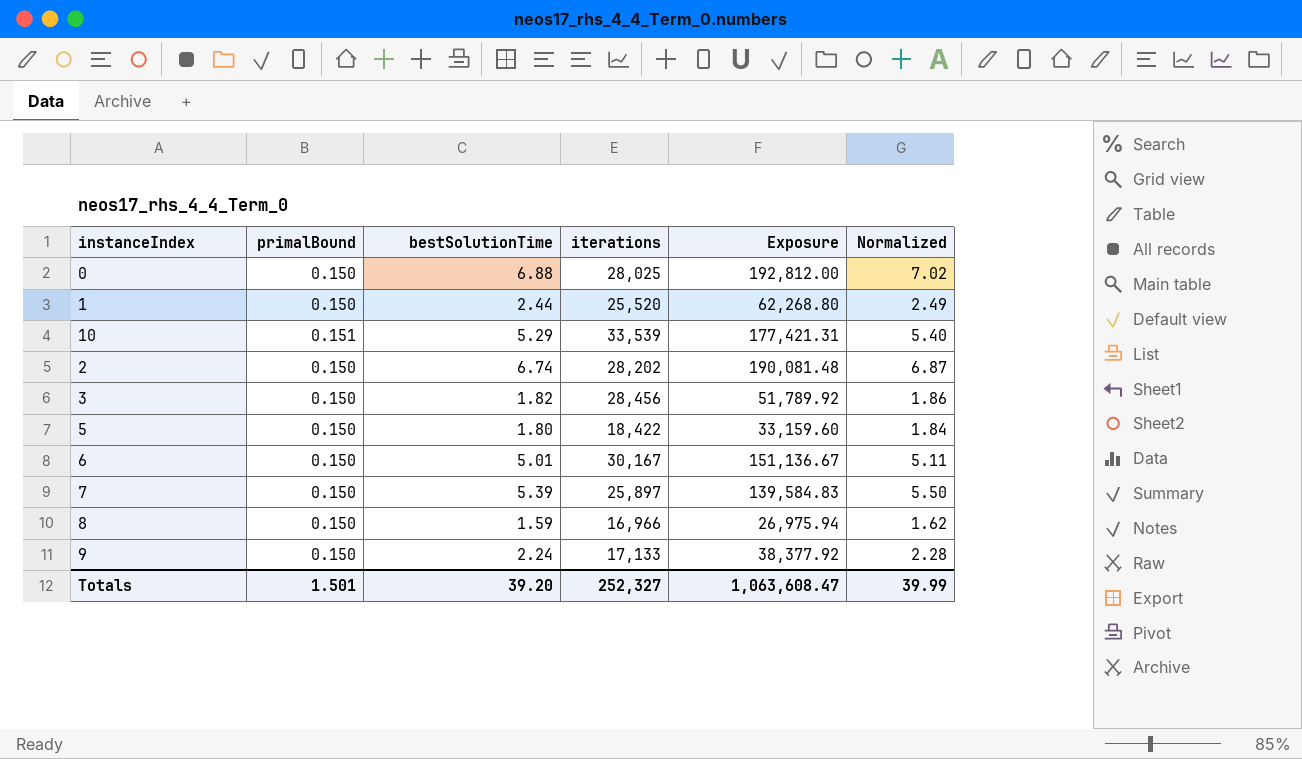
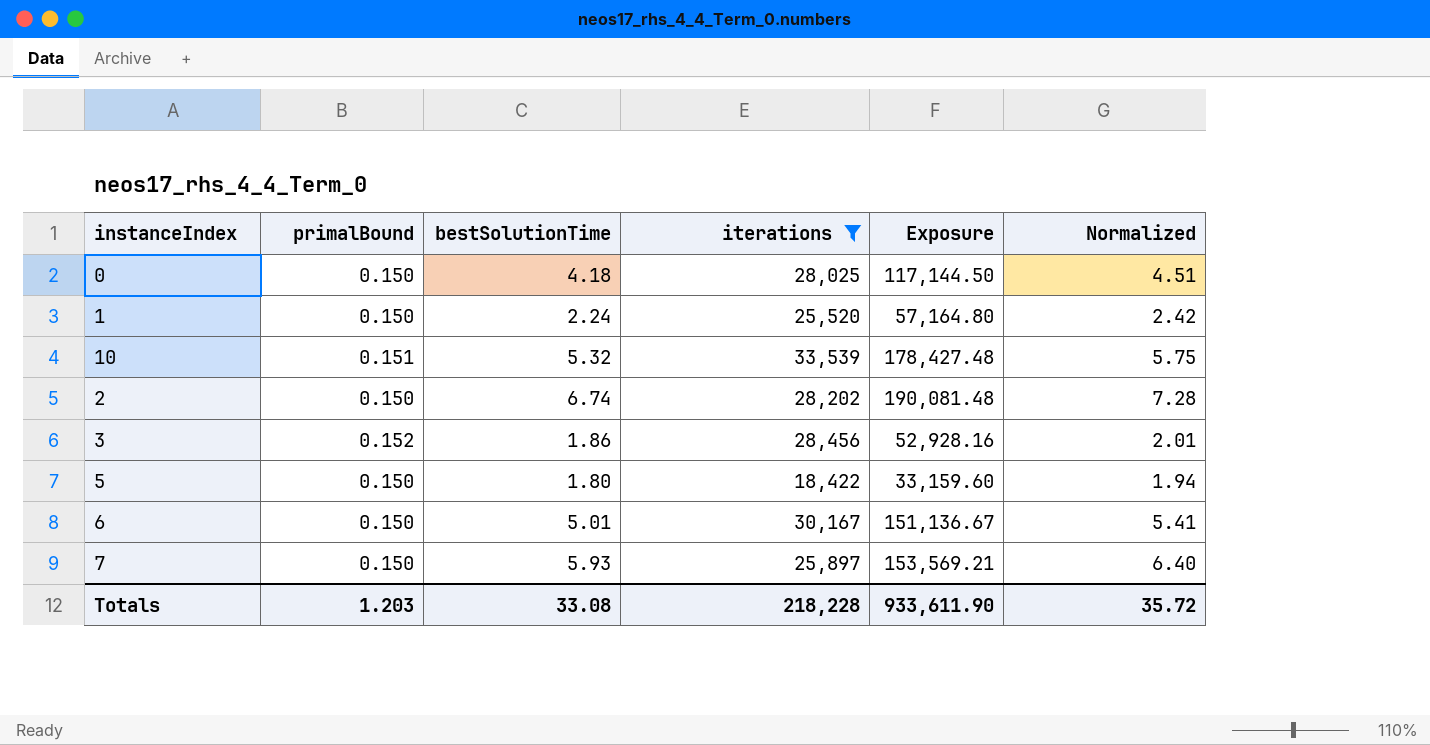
filter: none -> iterations >= 18,422
column Normalized | formula: [bestSolutionTime] * 1.02 -> [bestSolutionTime] * 1.08
0 | bestSolutionTime: 6.88 -> 4.18
0 | Exposure: 192,812.00 -> 117,144.50
1 | bestSolutionTime: 2.44 -> 2.24
1 | Exposure: 62,268.80 -> 57,164.80
10 | bestSolutionTime: 5.29 -> 5.32
10 | Exposure: 177,421.31 -> 178,427.48
3 | primalBound: 0.150 -> 0.152
3 | bestSolutionTime: 1.82 -> 1.86
3 | Exposure: 51,789.92 -> 52,928.16
7 | bestSolutionTime: 5.39 -> 5.93
7 | Exposure: 139,584.83 -> 153,569.21
Totals | primalBound: 1.501 -> 1.203
Totals | bestSolutionTime: 39.20 -> 33.08
Totals | iterations: 252,327 -> 218,228
Totals | Exposure: 1,063,608.47 -> 933,611.90
Totals | Normalized: 39.99 -> 35.72

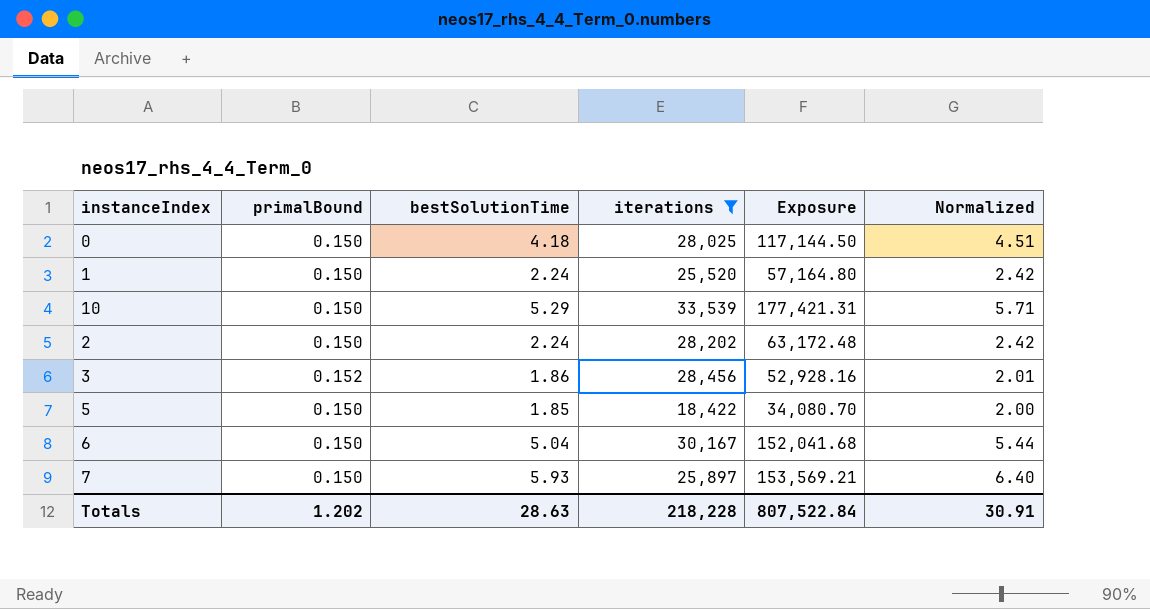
10 | primalBound: 0.151 -> 0.150
10 | bestSolutionTime: 5.32 -> 5.29
10 | Exposure: 178,427.48 -> 177,421.31
10 | Normalized: 5.75 -> 5.71
2 | bestSolutionTime: 6.74 -> 2.24
2 | Exposure: 190,081.48 -> 63,172.48
2 | Normalized: 7.28 -> 2.42
5 | bestSolutionTime: 1.80 -> 1.85
5 | Exposure: 33,159.60 -> 34,080.70
5 | Normalized: 1.94 -> 2.00
6 | bestSolutionTime: 5.01 -> 5.04
6 | Exposure: 151,136.67 -> 152,041.68
6 | Normalized: 5.41 -> 5.44
Totals | primalBound: 1.203 -> 1.202
Totals | bestSolutionTime: 33.08 -> 28.63
Totals | Exposure: 933,611.90 -> 807,522.84
Totals | Normalized: 35.72 -> 30.91

